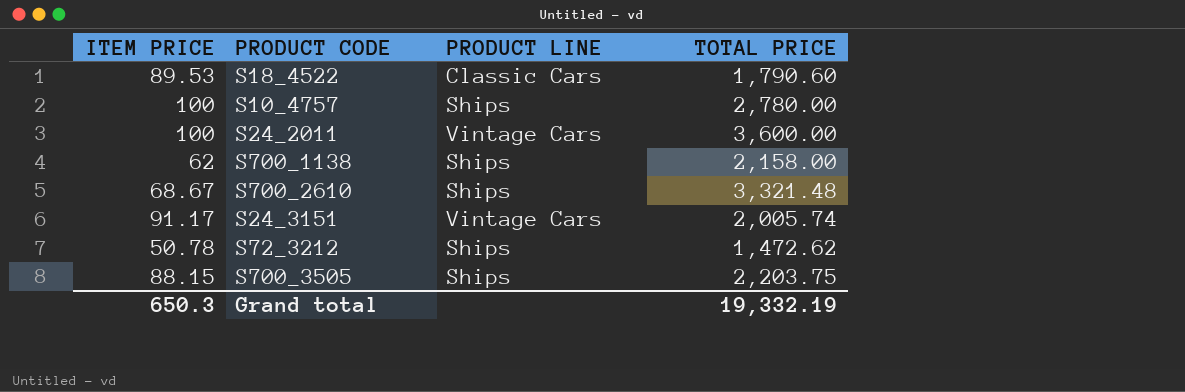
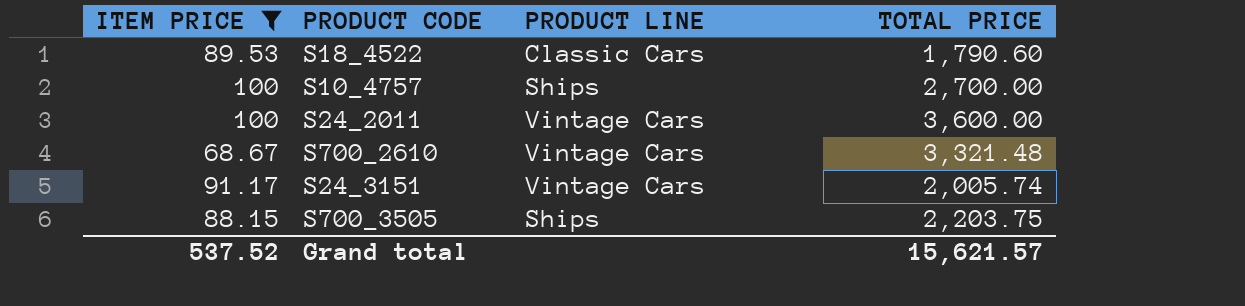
filter: none -> ITEM PRICE >= 68.67
S10_4757 | TOTAL PRICE: 2,780.00 -> 2,700.00
S700_2610 | PRODUCT LINE: Ships -> Vintage Cars
Grand total | ITEM PRICE: 650.3 -> 537.52
Grand total | TOTAL PRICE: 19,332.19 -> 15,621.57

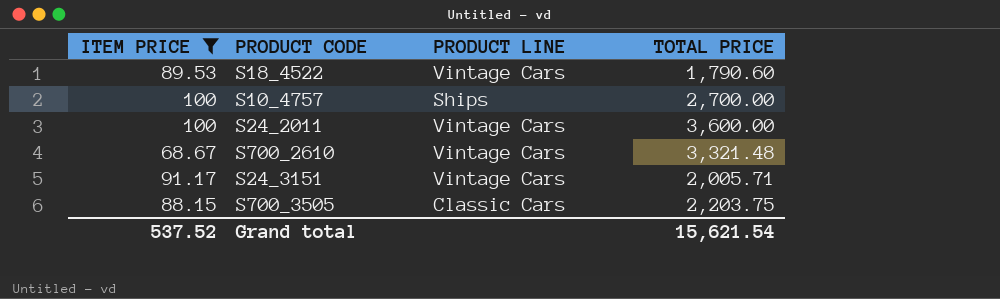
S18_4522 | PRODUCT LINE: Classic Cars -> Vintage Cars
S24_3151 | TOTAL PRICE: 2,005.74 -> 2,005.71
S700_3505 | PRODUCT LINE: Ships -> Classic Cars
Grand total | TOTAL PRICE: 15,621.57 -> 15,621.54

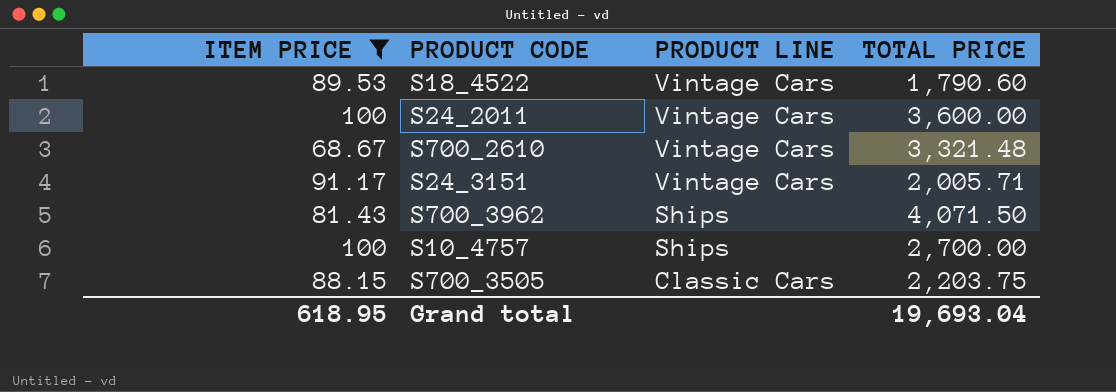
row order: none -> PRODUCT LINE descending
row S700_3962: none -> 81.43 | Ships | 4,071.50
Grand total | ITEM PRICE: 537.52 -> 618.95
Grand total | TOTAL PRICE: 15,621.54 -> 19,693.04

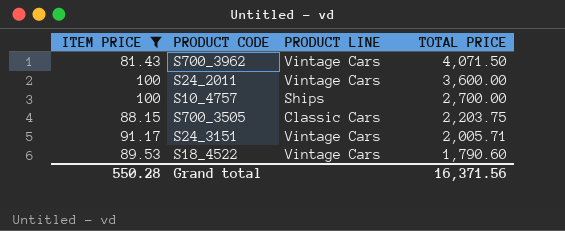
row order: PRODUCT LINE descending -> TOTAL PRICE descending
row S700_2610: 68.67 | Vintage Cars | 3,321.48 -> none
S700_3962 | PRODUCT LINE: Ships -> Vintage Cars
Grand total | ITEM PRICE: 618.95 -> 550.28
Grand total | TOTAL PRICE: 19,693.04 -> 16,371.56

